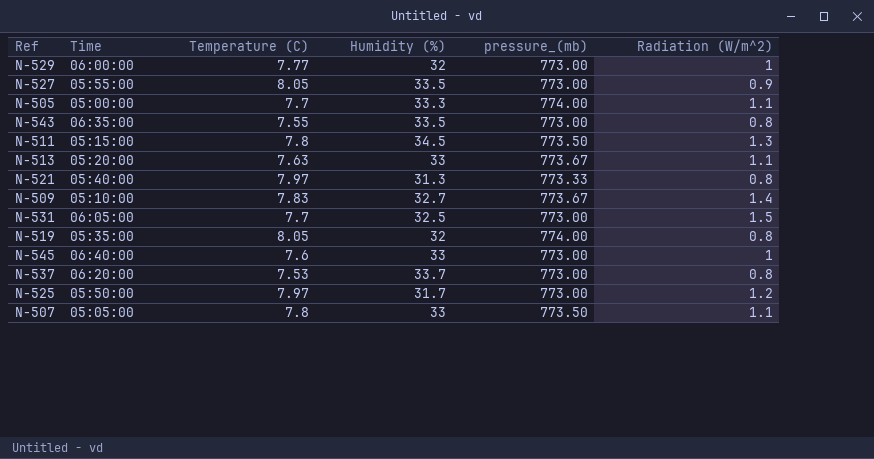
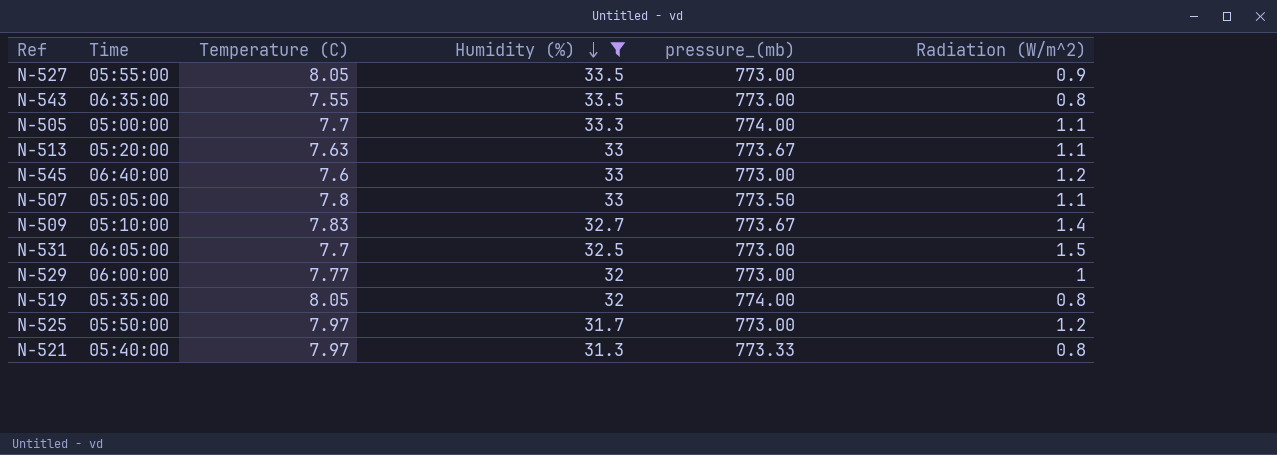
filter: none -> Humidity (%) <= 33.5
row order: none -> Humidity (%) descending
N-545 | Radiation (W/m^2): 1 -> 1.2

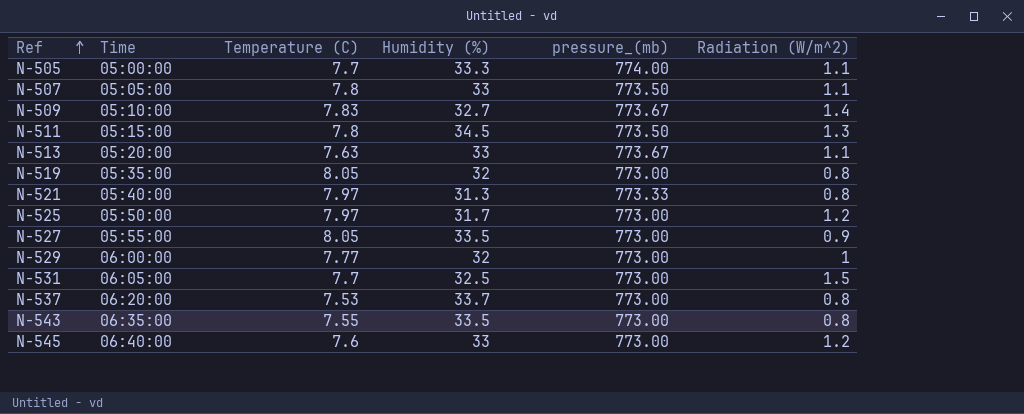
filter: Humidity (%) <= 33.5 -> none
row order: Humidity (%) descending -> Ref ascending
N-519 | pressure_(mb): 774.00 -> 773.00

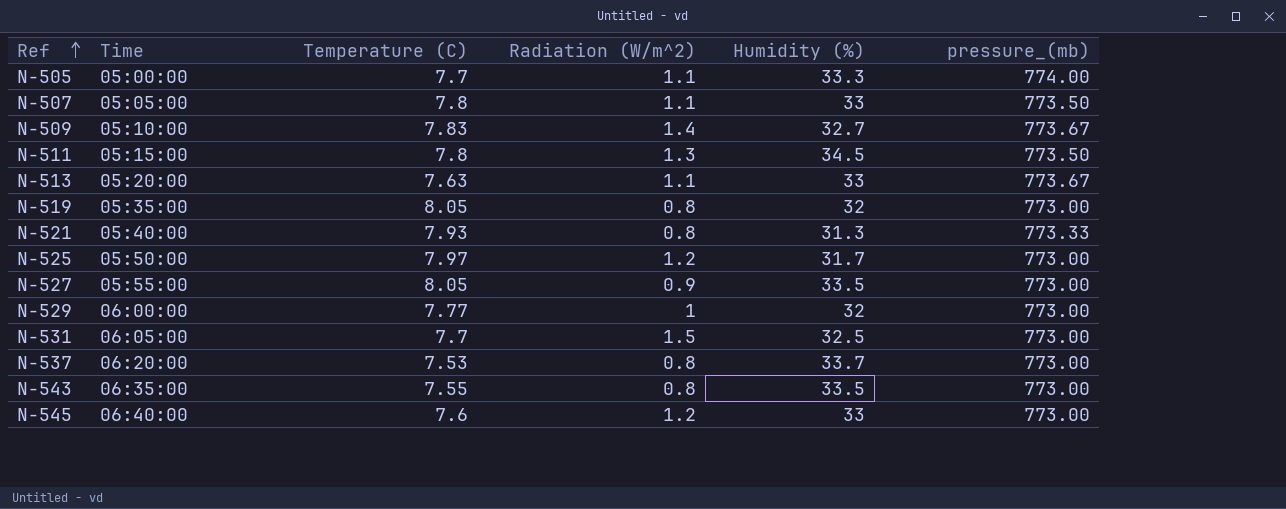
column Radiation (W/m^2) | position: 6 -> 4
N-521 | Temperature (C): 7.97 -> 7.93

